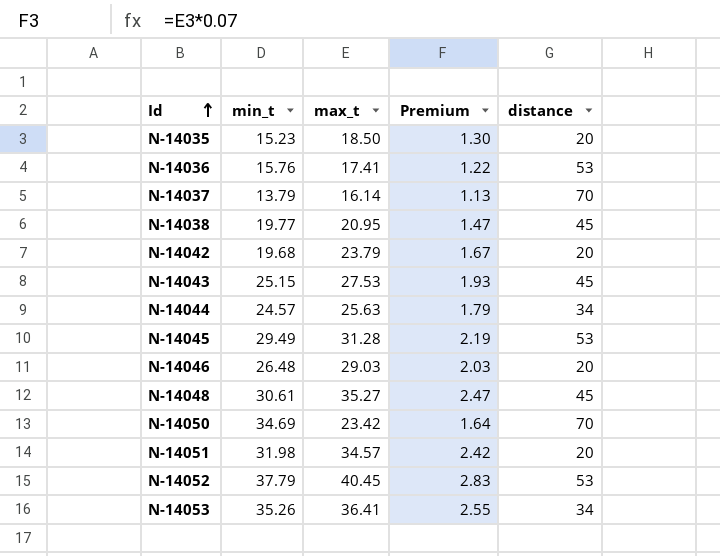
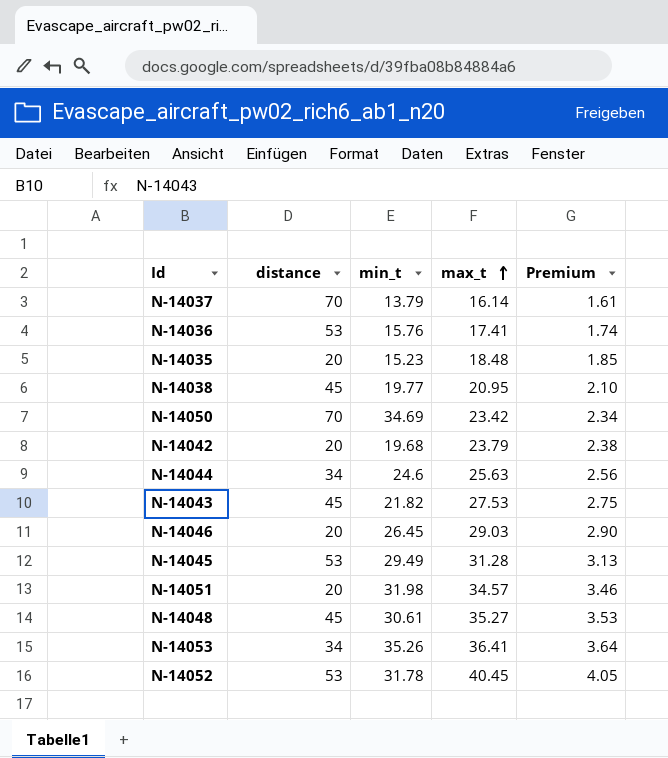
row order: Id ascending -> max_t ascending
column distance | position: 5 -> 2
column Premium | formula: [max_t] * 0.07 -> [max_t] * 0.1
N-14035 | max_t: 18.50 -> 18.48
N-14044 | min_t: 24.57 -> 24.6
N-14043 | min_t: 25.15 -> 21.82
N-14046 | min_t: 26.48 -> 26.45
N-14052 | min_t: 37.79 -> 31.78

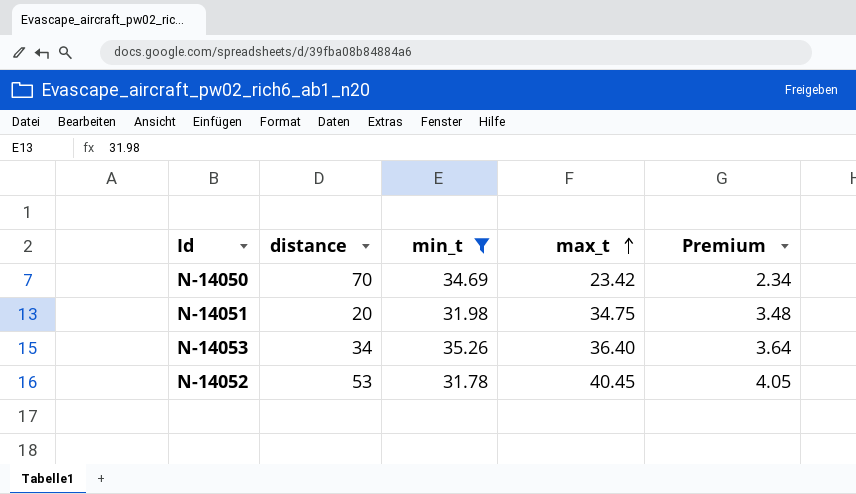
filter: none -> min_t >= 31.78
N-14051 | max_t: 34.57 -> 34.75
N-14051 | Premium: 3.46 -> 3.48
N-14053 | max_t: 36.41 -> 36.40

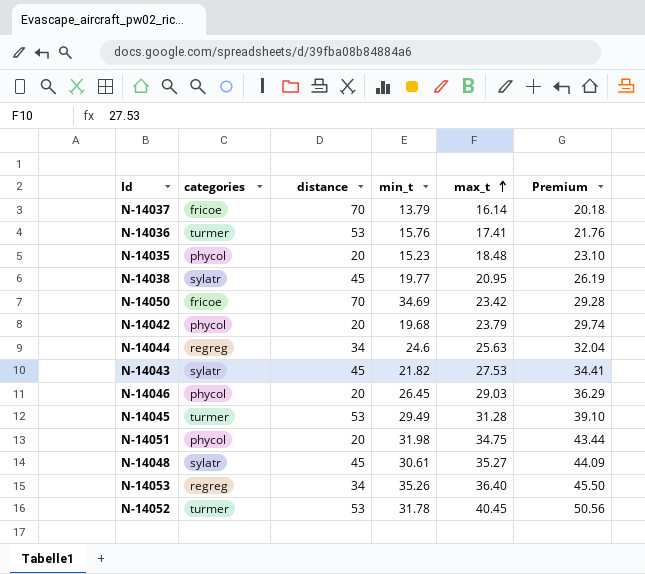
filter: min_t >= 31.78 -> none
column categories | position: none -> 2
column Premium | formula: [max_t] * 0.1 -> [max_t] * 1.25

